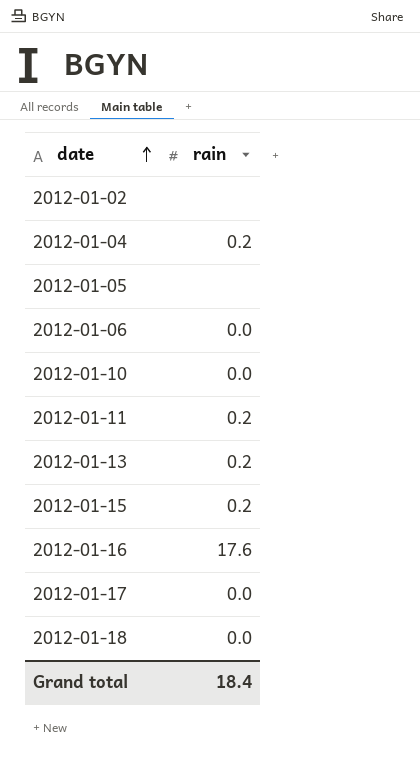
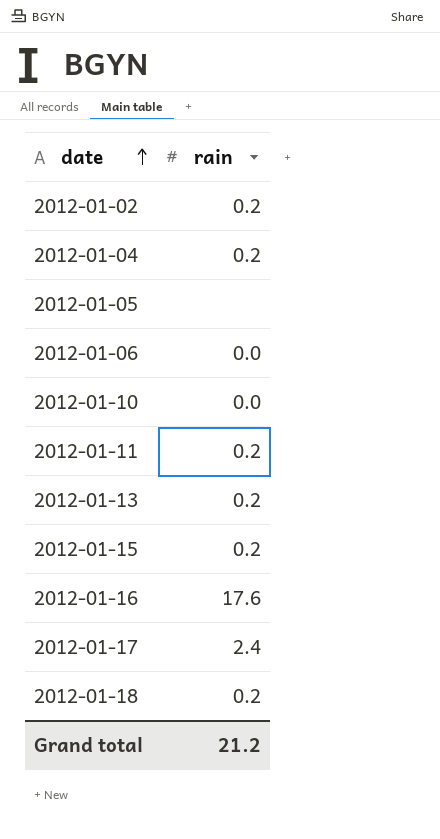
2012-01-02 | rain: none -> 0.2
2012-01-17 | rain: 0.0 -> 2.4
2012-01-18 | rain: 0.0 -> 0.2
Grand total | rain: 18.4 -> 21.2

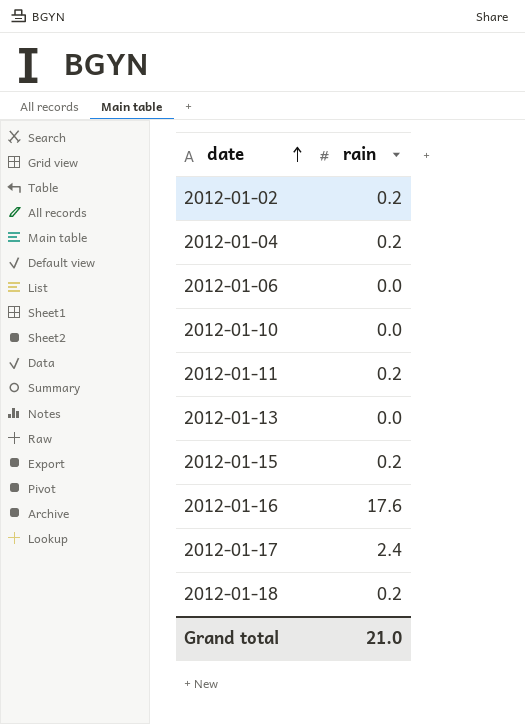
row 2012-01-05: none -> none
2012-01-13 | rain: 0.2 -> 0.0
Grand total | rain: 21.2 -> 21.0

